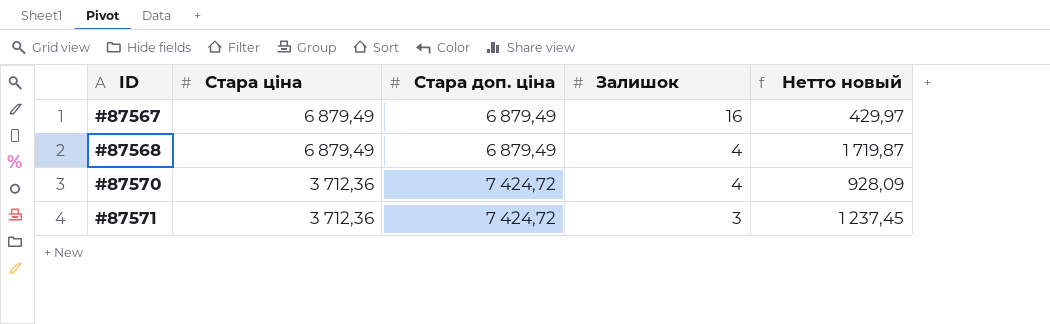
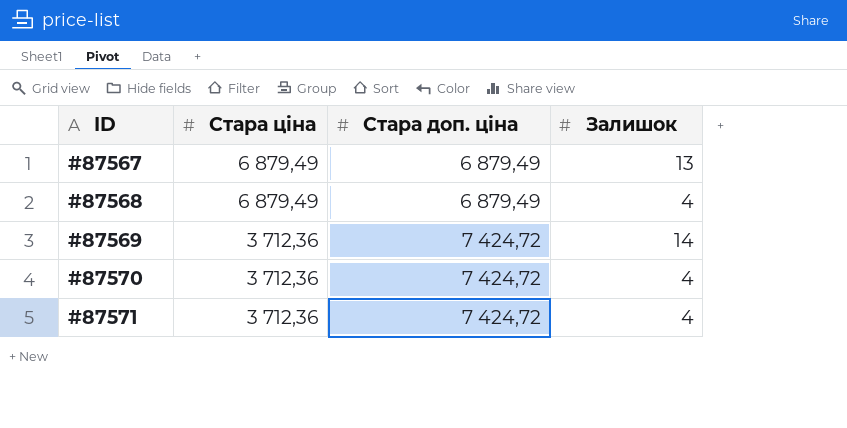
column Нетто новый | formula: [Стара ціна] / [Залишок] -> none
#87567 | Залишок: 16 -> 13
row #87569: none -> 3 712,36 | 7 424,72 | 14
#87571 | Залишок: 3 -> 4

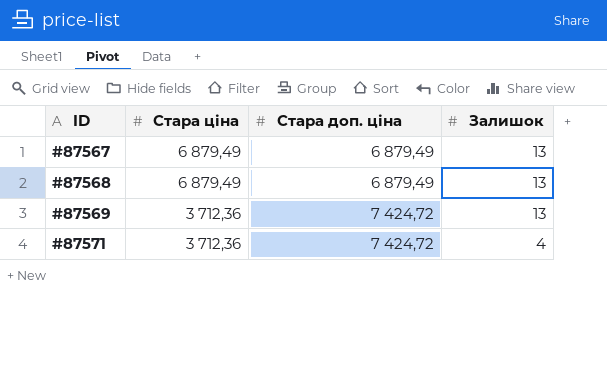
row #87570: 3 712,36 | 7 424,72 | 4 -> none
#87568 | Залишок: 4 -> 13
#87569 | Залишок: 14 -> 13

